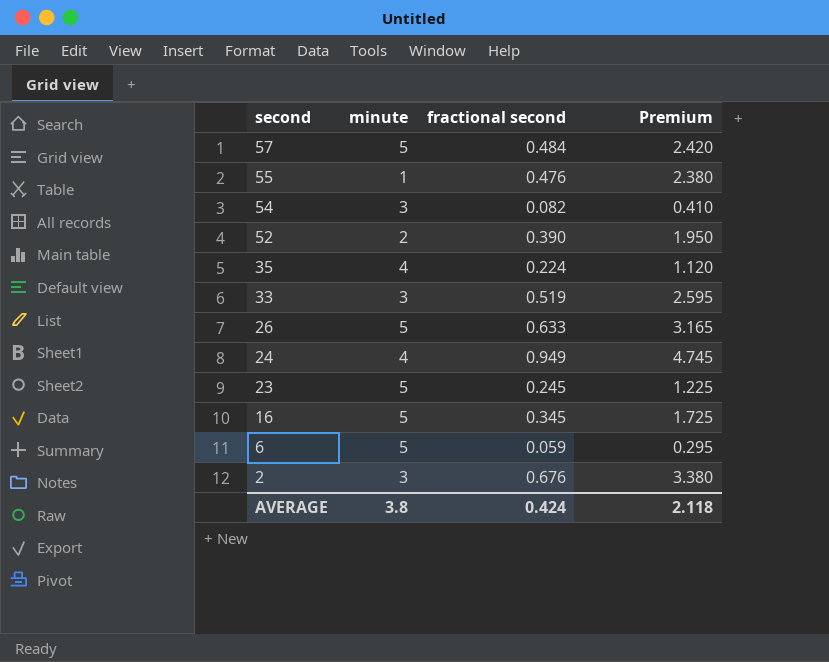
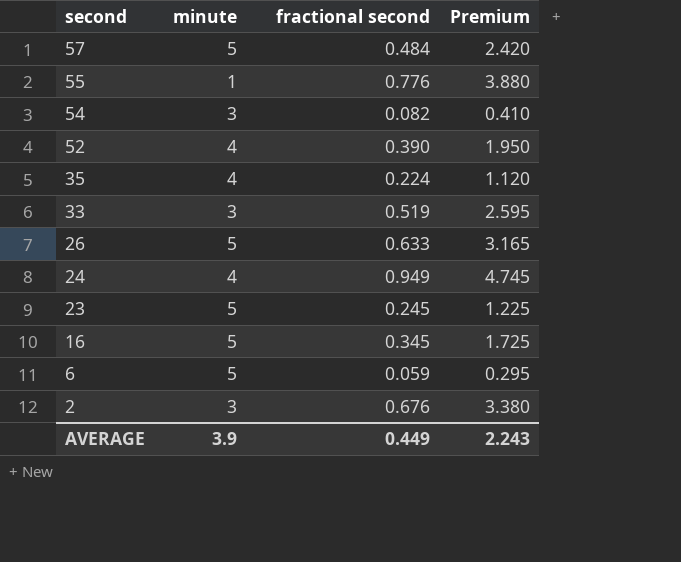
55 | fractional second: 0.476 -> 0.776
55 | Premium: 2.380 -> 3.880
52 | minute: 2 -> 4
AVERAGE | minute: 3.8 -> 3.9
AVERAGE | fractional second: 0.424 -> 0.449
AVERAGE | Premium: 2.118 -> 2.243

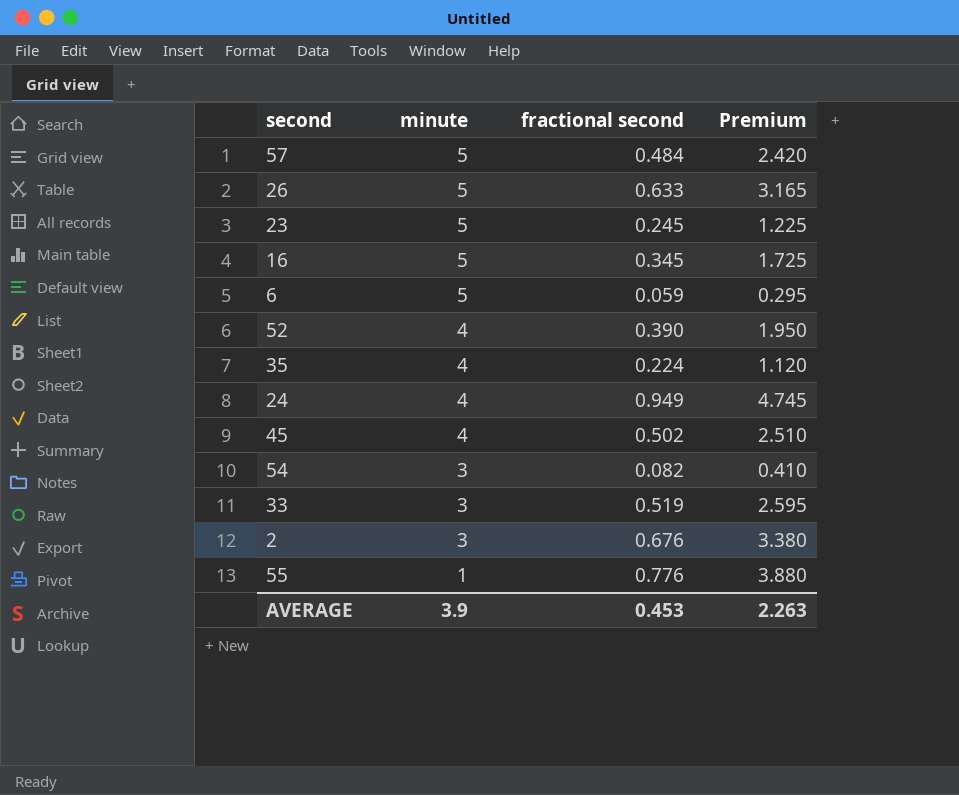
row order: second descending -> minute descending
row 45: none -> 4 | 0.502 | 2.510
AVERAGE | fractional second: 0.449 -> 0.453
AVERAGE | Premium: 2.243 -> 2.263

